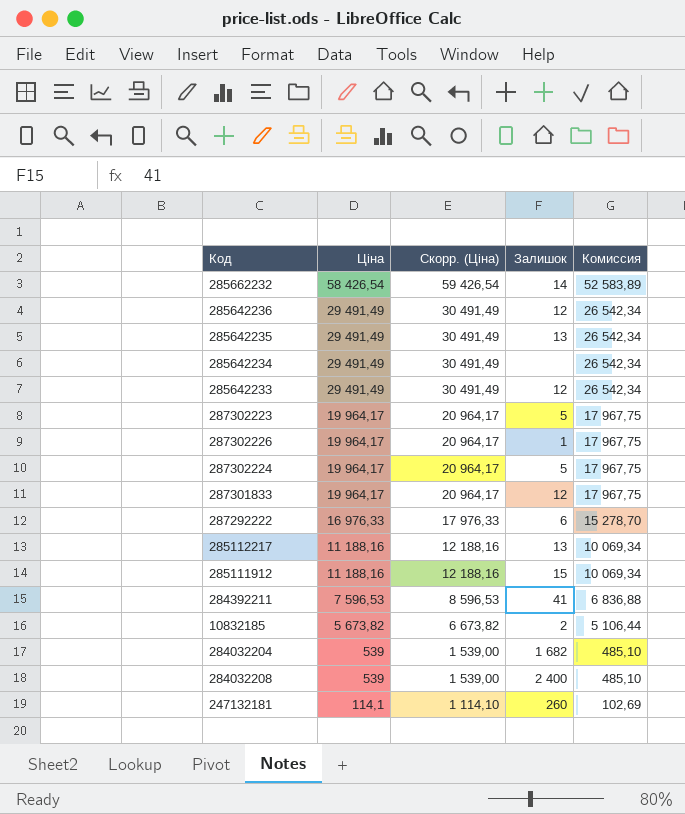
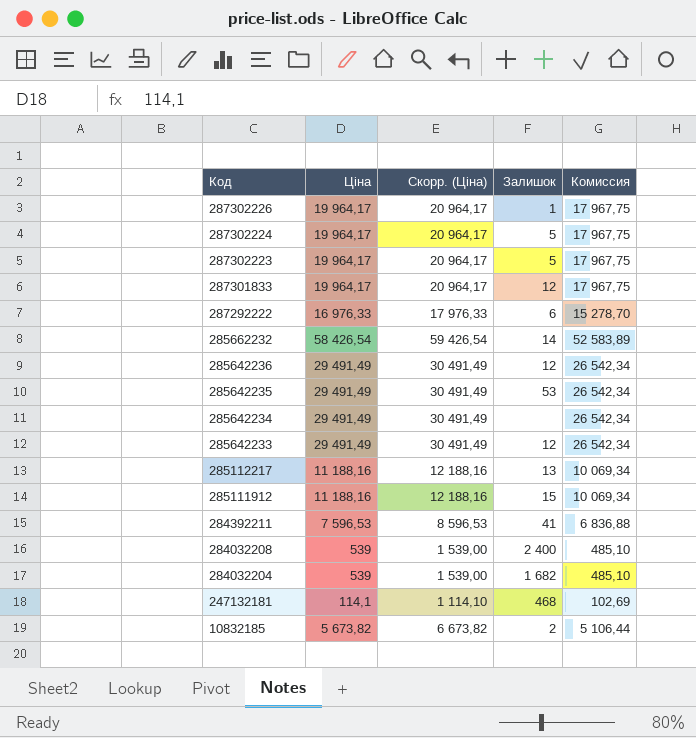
row order: Ціна descending -> Код descending
285642235 | Залишок: 13 -> 53
247132181 | Залишок: 260 -> 468

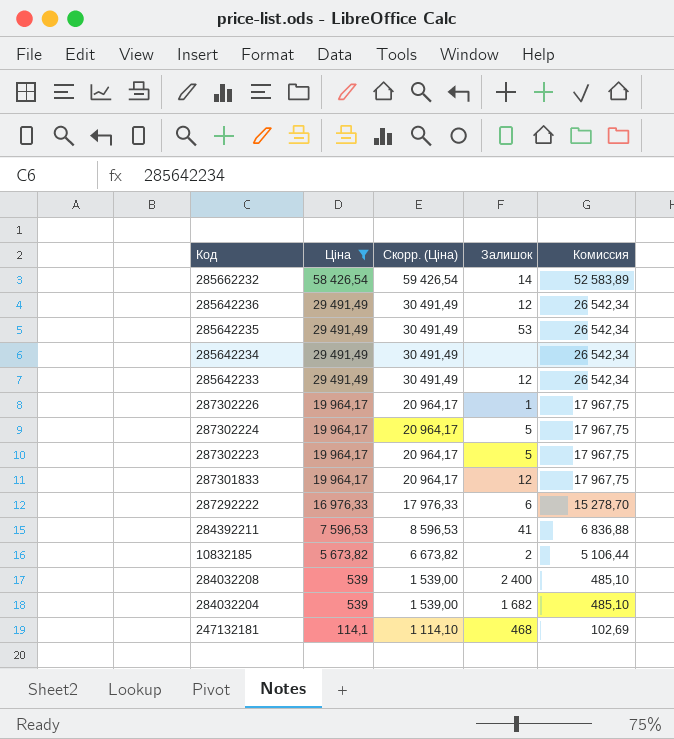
filter: none -> Ціна != 11 188,16
row order: Код descending -> Ціна descending

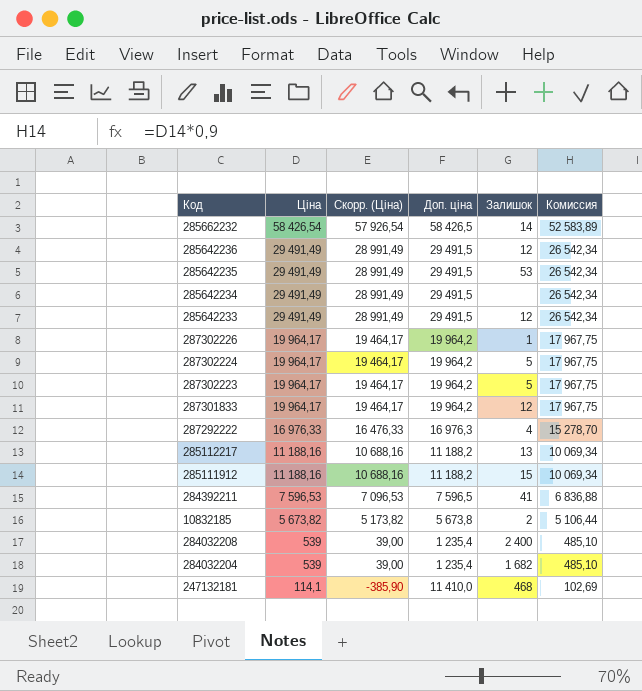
filter: Ціна != 11 188,16 -> none
column Скорр. (Ціна) | formula: [Ціна] + 1000 -> [Ціна] - 500
column Доп. ціна | position: none -> 4
287292222 | Залишок: 6 -> 4

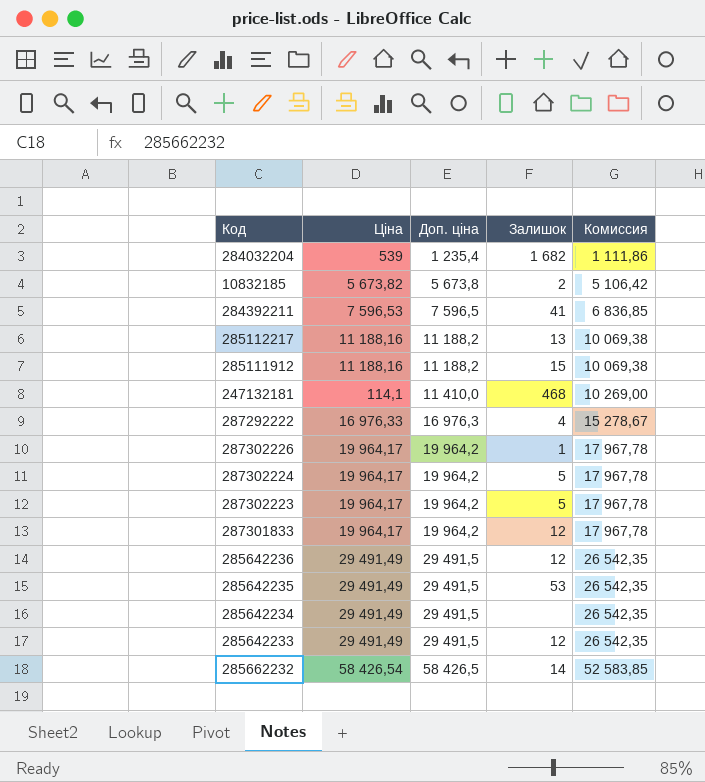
row order: Ціна descending -> Доп. ціна ascending
column Скорр. (Ціна) | formula: [Ціна] - 500 -> none
column Комиссия | formula: [Ціна] * 0,9 -> [Доп. ціна] * 0,9
row 284032208: 539 | 39,00 | 1 235,4 | 2 400 | 485,10 -> none

